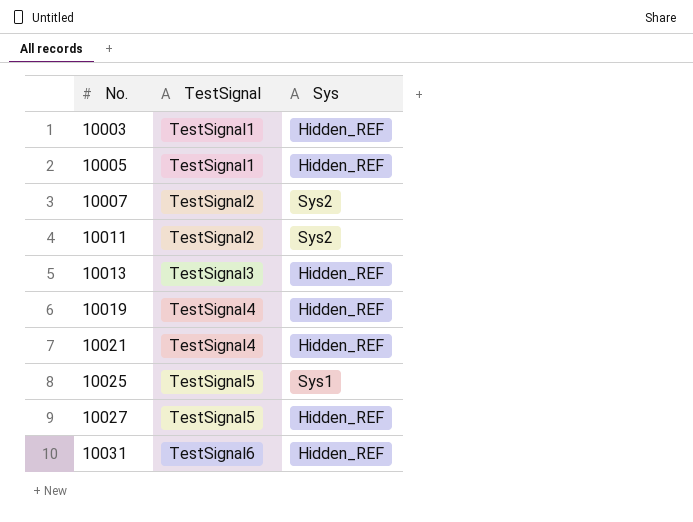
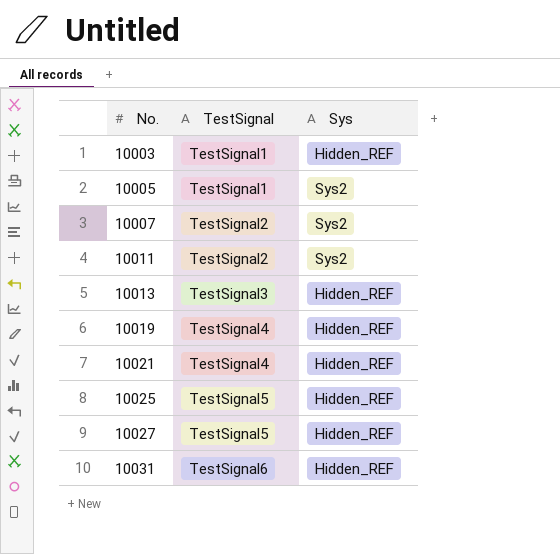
10005 | Sys: Hidden_REF -> Sys2
10025 | Sys: Sys1 -> Hidden_REF

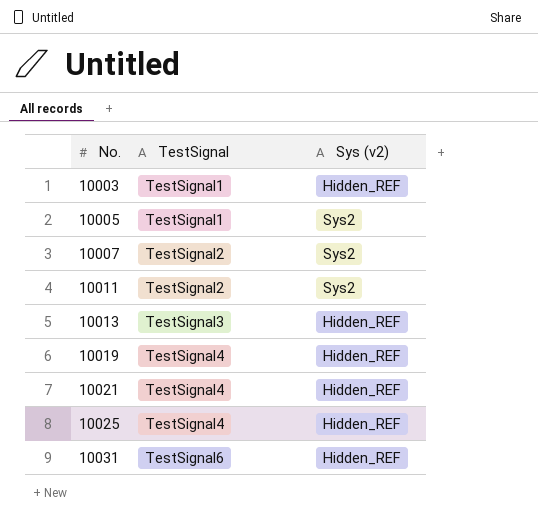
column name: Sys -> Sys (v2)
row 10027: TestSignal5 | Hidden_REF -> none
10025 | TestSignal: TestSignal5 -> TestSignal4

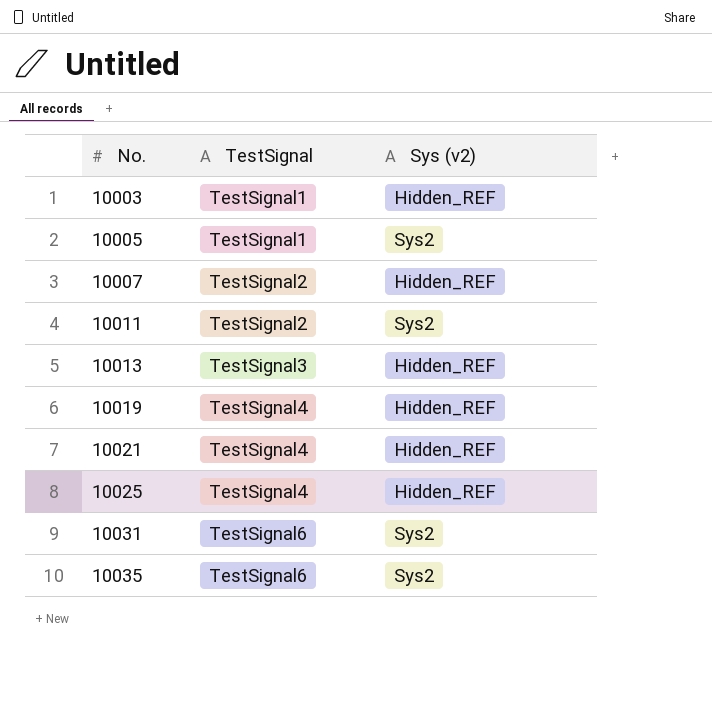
10007 | Sys (v2): Sys2 -> Hidden_REF
10031 | Sys (v2): Hidden_REF -> Sys2
row 10035: none -> TestSignal6 | Sys2

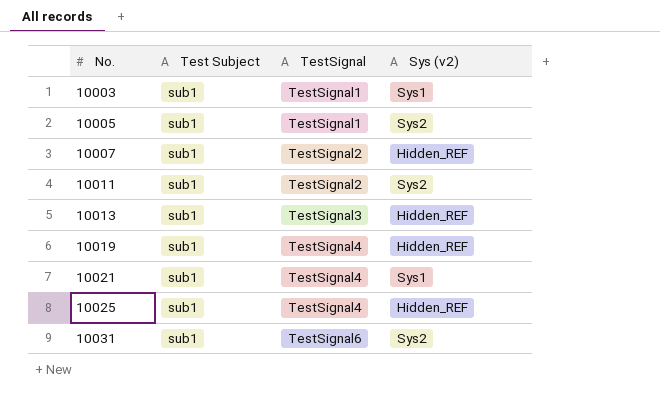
column Test Subject | position: none -> 2
row 10035: TestSignal6 | Sys2 -> none
10003 | Sys (v2): Hidden_REF -> Sys1
10021 | Sys (v2): Hidden_REF -> Sys1

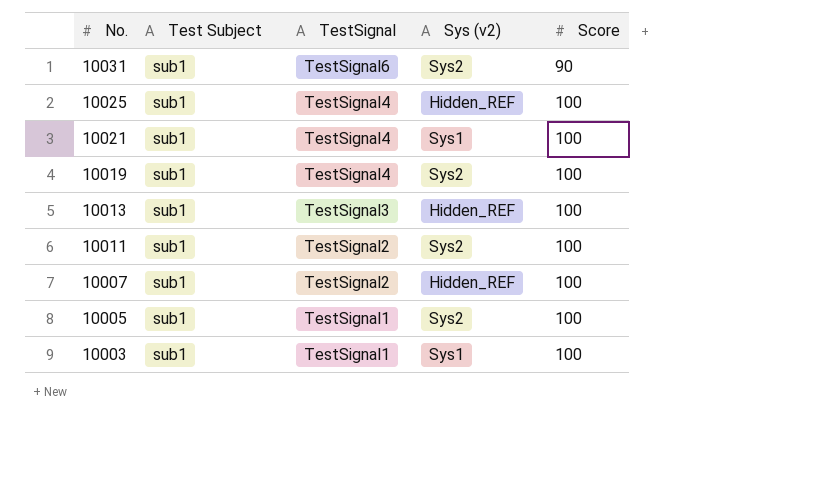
row order: No. ascending -> No. descending
column Score | position: none -> 5
10019 | Sys (v2): Hidden_REF -> Sys2

